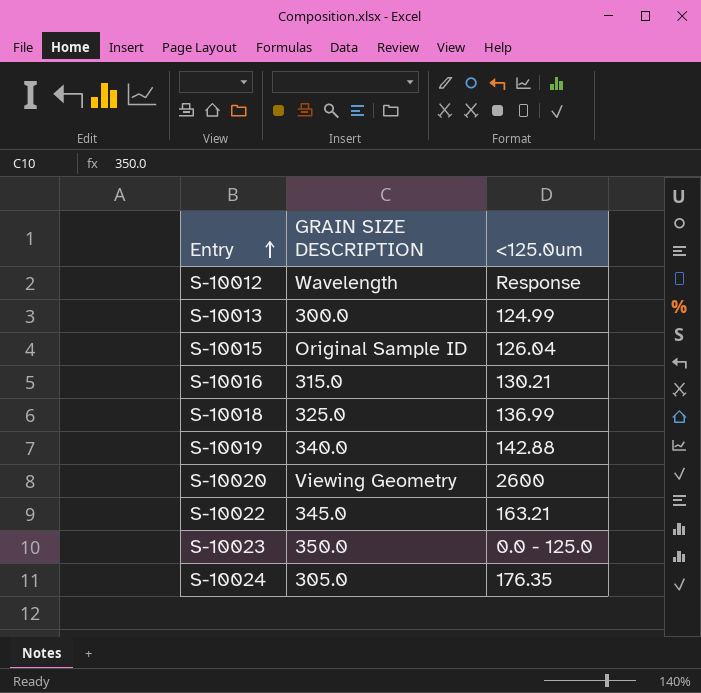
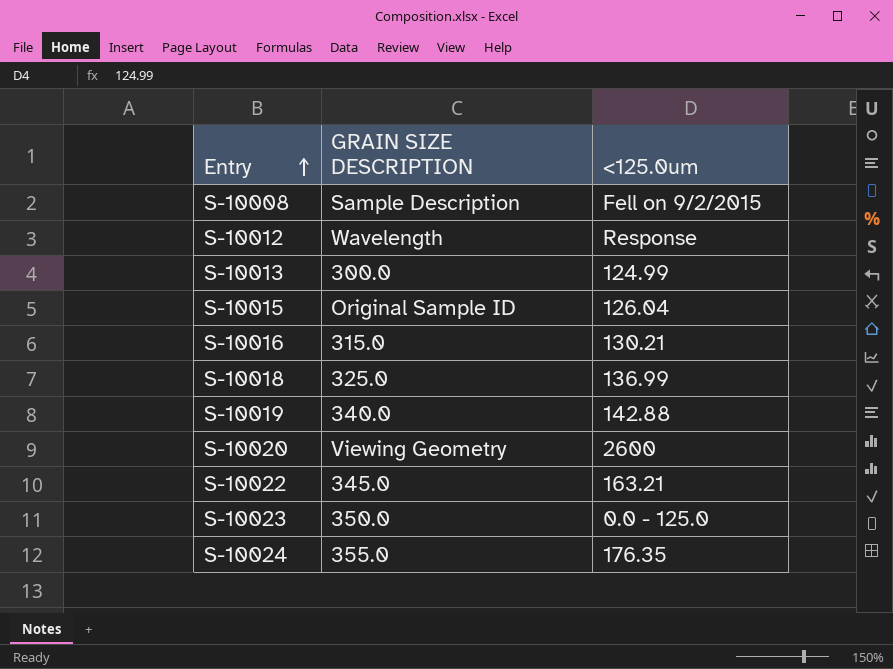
row S-10008: none -> Sample Description | Fell on 9/2/2015
S-10024 | GRAIN SIZE DESCRIPTION: 305.0 -> 355.0

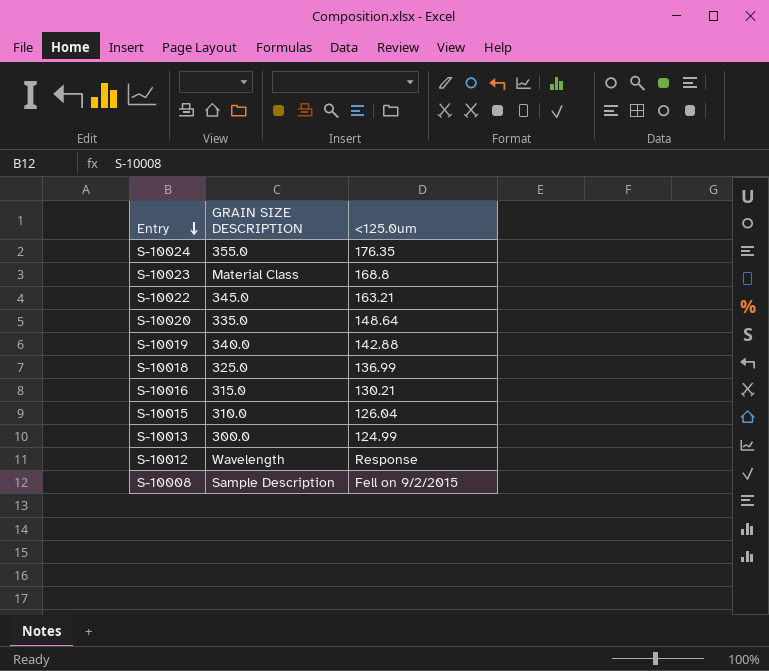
row order: Entry ascending -> Entry descending
S-10023 | GRAIN SIZE DESCRIPTION: 350.0 -> Material Class
S-10023 | <125.0um: 0.0 - 125.0 -> 168.8
S-10020 | GRAIN SIZE DESCRIPTION: Viewing Geometry -> 335.0
S-10020 | <125.0um: 2600 -> 148.64
S-10015 | GRAIN SIZE DESCRIPTION: Original Sample ID -> 310.0

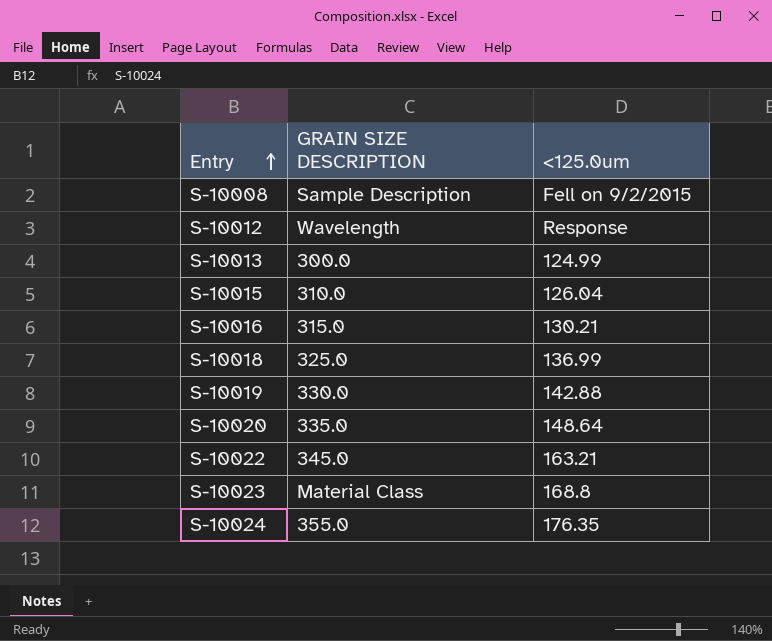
row order: Entry descending -> Entry ascending
S-10019 | GRAIN SIZE DESCRIPTION: 340.0 -> 330.0

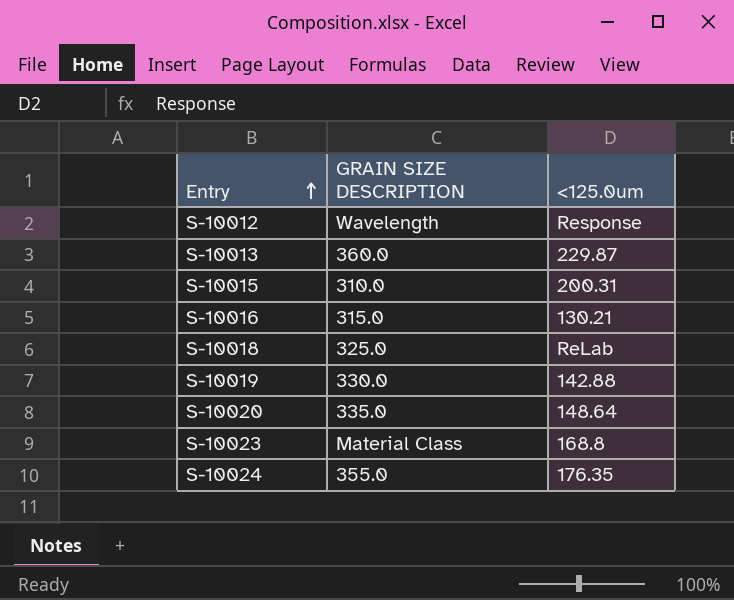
row S-10008: Sample Description | Fell on 9/2/2015 -> none
row S-10022: 345.0 | 163.21 -> none
S-10013 | GRAIN SIZE DESCRIPTION: 300.0 -> 360.0
S-10013 | <125.0um: 124.99 -> 229.87
S-10015 | <125.0um: 126.04 -> 200.31
S-10018 | <125.0um: 136.99 -> ReLab

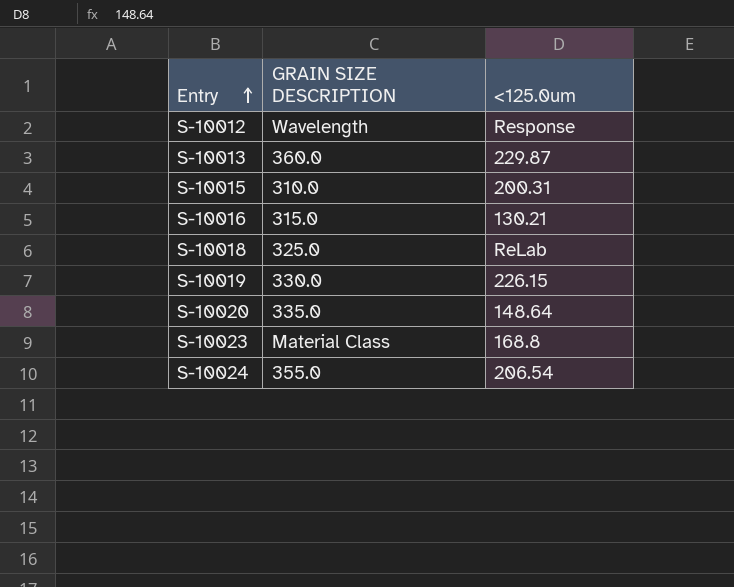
S-10019 | <125.0um: 142.88 -> 226.15
S-10024 | <125.0um: 176.35 -> 206.54

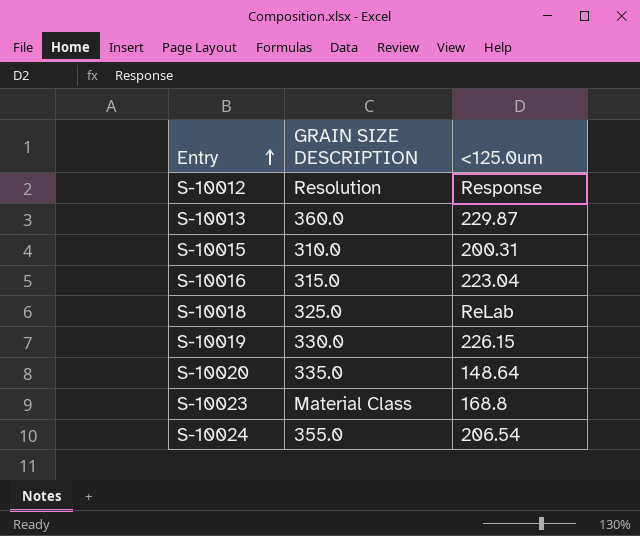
S-10012 | GRAIN SIZE DESCRIPTION: Wavelength -> Resolution
S-10016 | <125.0um: 130.21 -> 223.04

